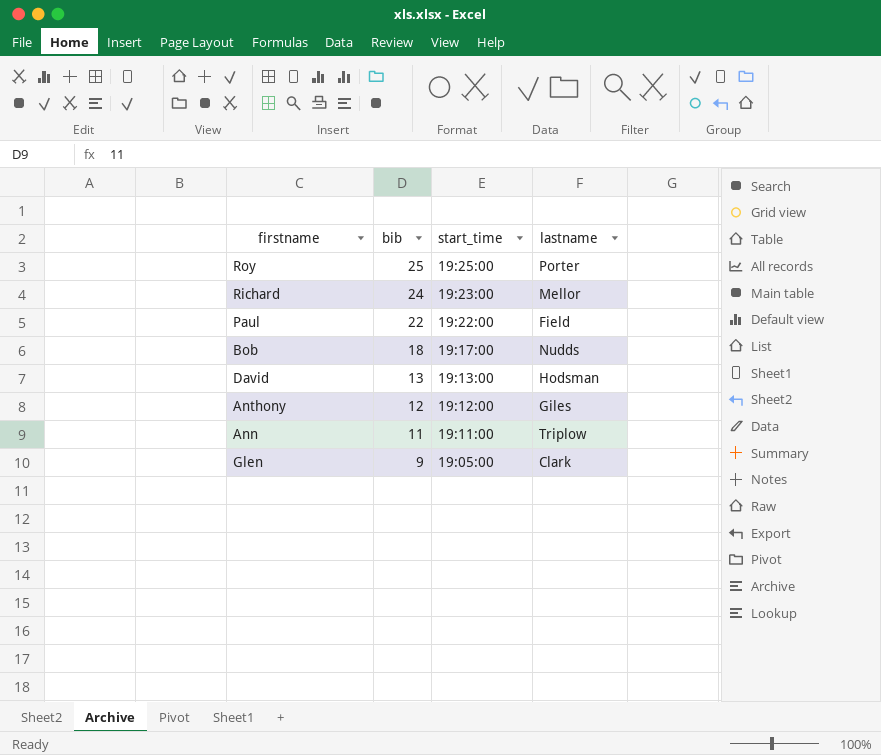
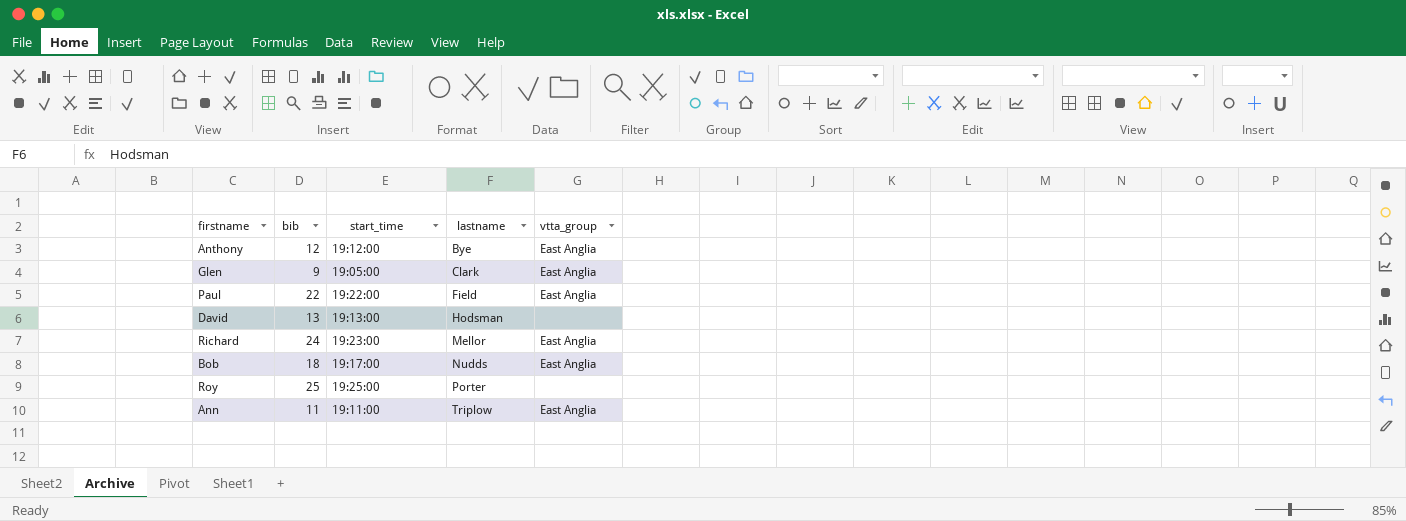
row order: bib descending -> lastname ascending
column vtta_group | position: none -> 5
Anthony | lastname: Giles -> Bye

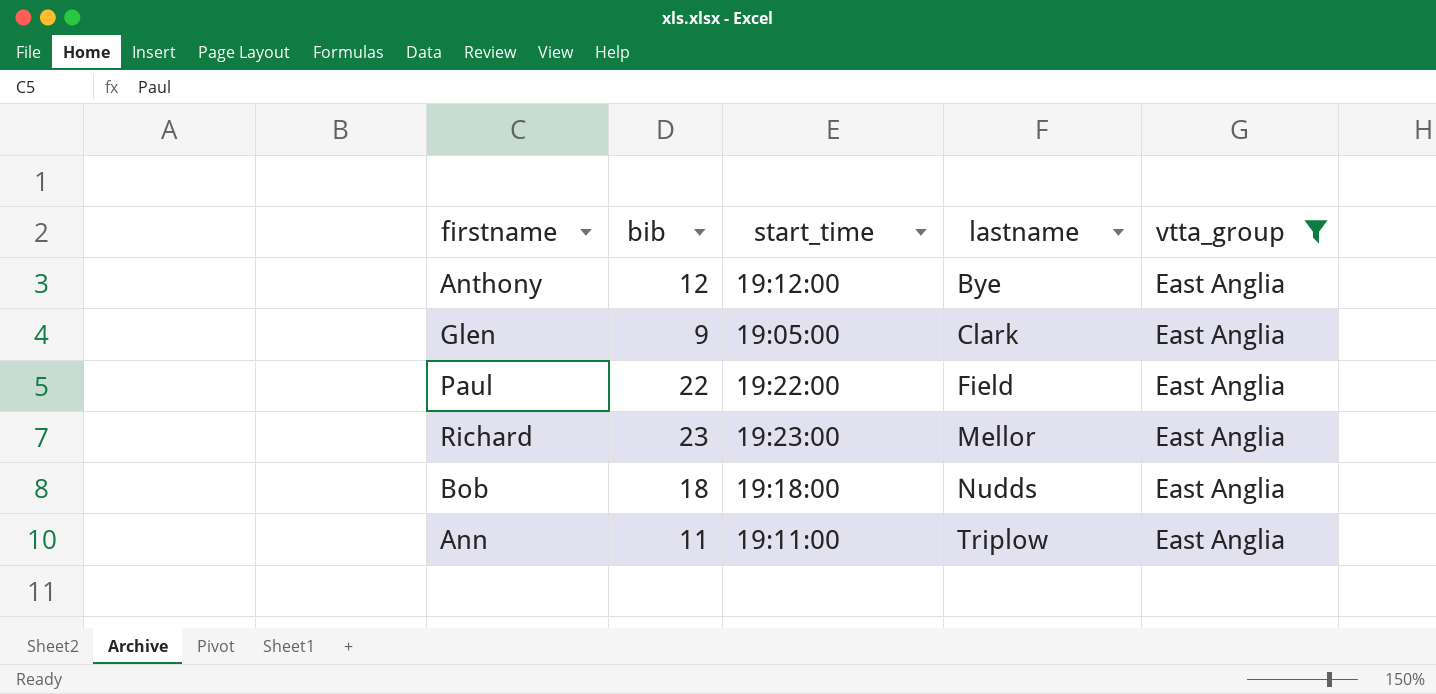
filter: none -> vtta_group = East Anglia
Richard | bib: 24 -> 23
Bob | start_time: 19:17:00 -> 19:18:00

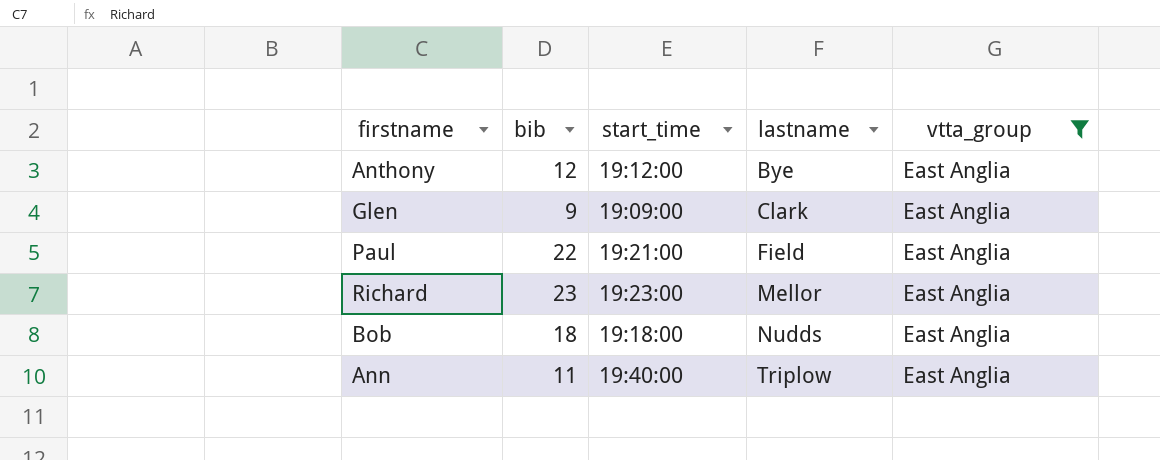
Glen | start_time: 19:05:00 -> 19:09:00
Paul | start_time: 19:22:00 -> 19:21:00
Ann | start_time: 19:11:00 -> 19:40:00

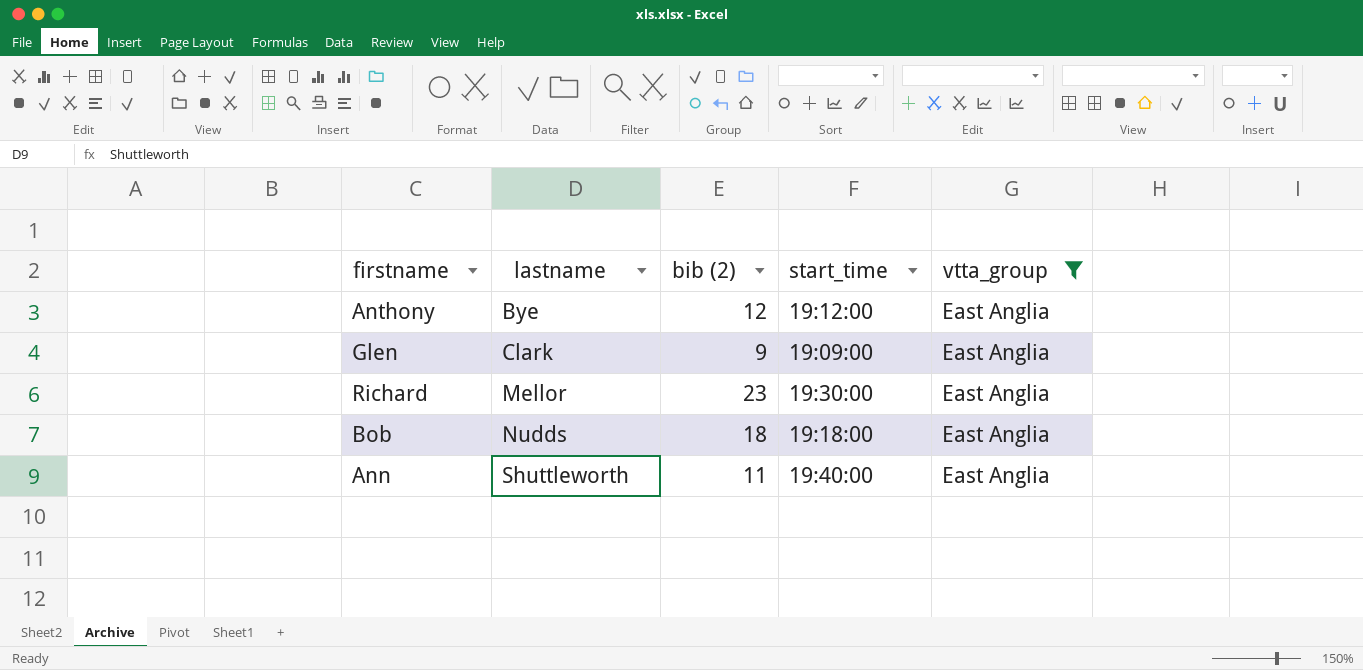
column lastname | position: 4 -> 2
column name: bib -> bib (2)
row Paul: 22 | 19:21:00 | Field | East Anglia -> none
Richard | start_time: 19:23:00 -> 19:30:00
Ann | lastname: Triplow -> Shuttleworth

